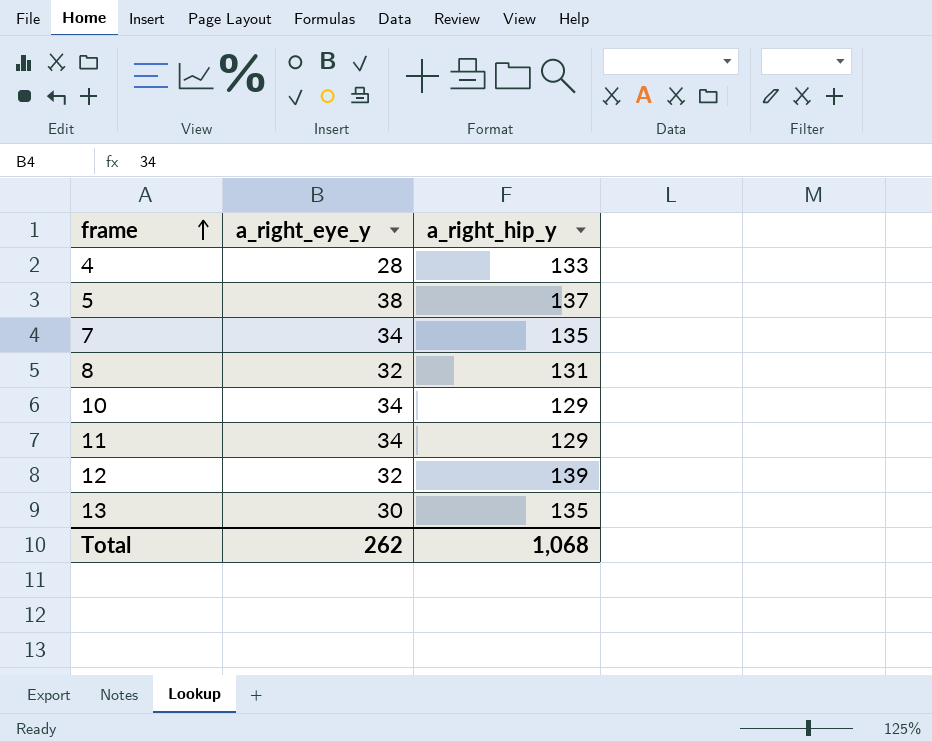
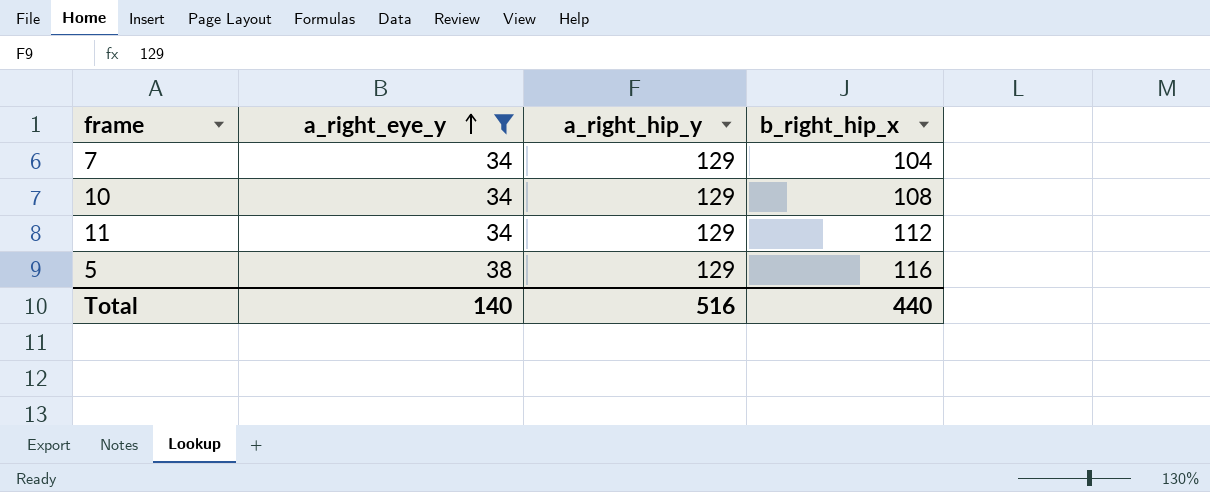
filter: none -> a_right_eye_y >= 34
row order: frame ascending -> a_right_eye_y ascending
column b_right_hip_x | position: none -> 4
7 | a_right_hip_y: 135 -> 129
5 | a_right_hip_y: 137 -> 129
Total | a_right_eye_y: 262 -> 140
Total | a_right_hip_y: 1,068 -> 516

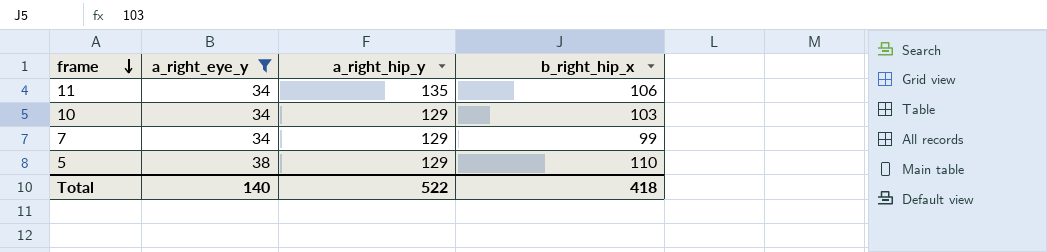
row order: a_right_eye_y ascending -> frame descending
11 | a_right_hip_y: 129 -> 135
11 | b_right_hip_x: 112 -> 106
10 | b_right_hip_x: 108 -> 103
7 | b_right_hip_x: 104 -> 99
5 | b_right_hip_x: 116 -> 110
Total | a_right_hip_y: 516 -> 522
Total | b_right_hip_x: 440 -> 418

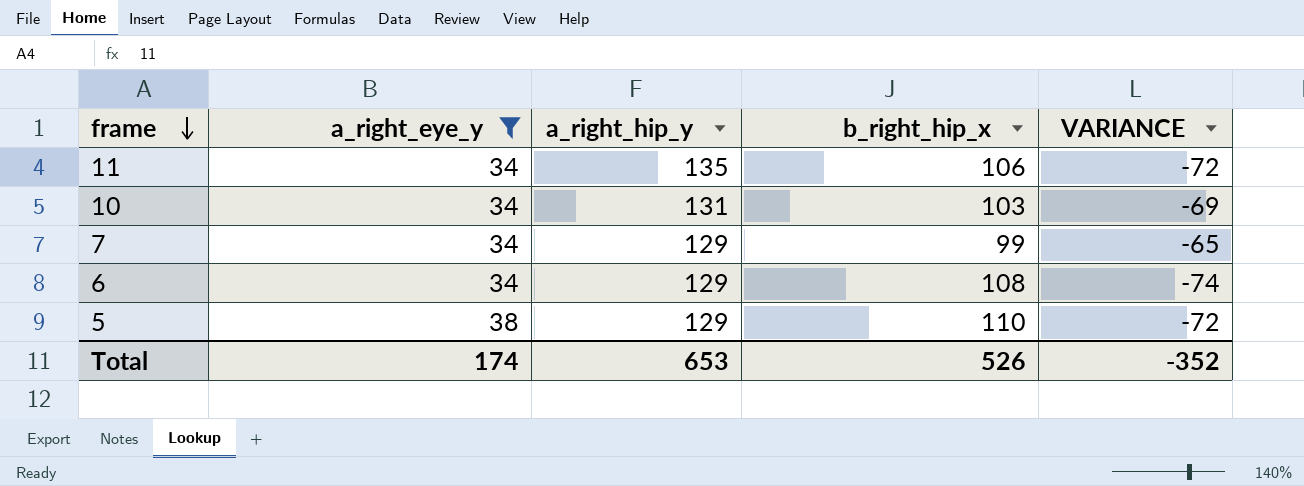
column VARIANCE | formula: none -> [a_right_eye_y] - [b_right_hip_x]
10 | a_right_hip_y: 129 -> 131
row 6: none -> 34 | 129 | 108 | -74
Total | a_right_eye_y: 140 -> 174
Total | a_right_hip_y: 522 -> 653
Total | b_right_hip_x: 418 -> 526

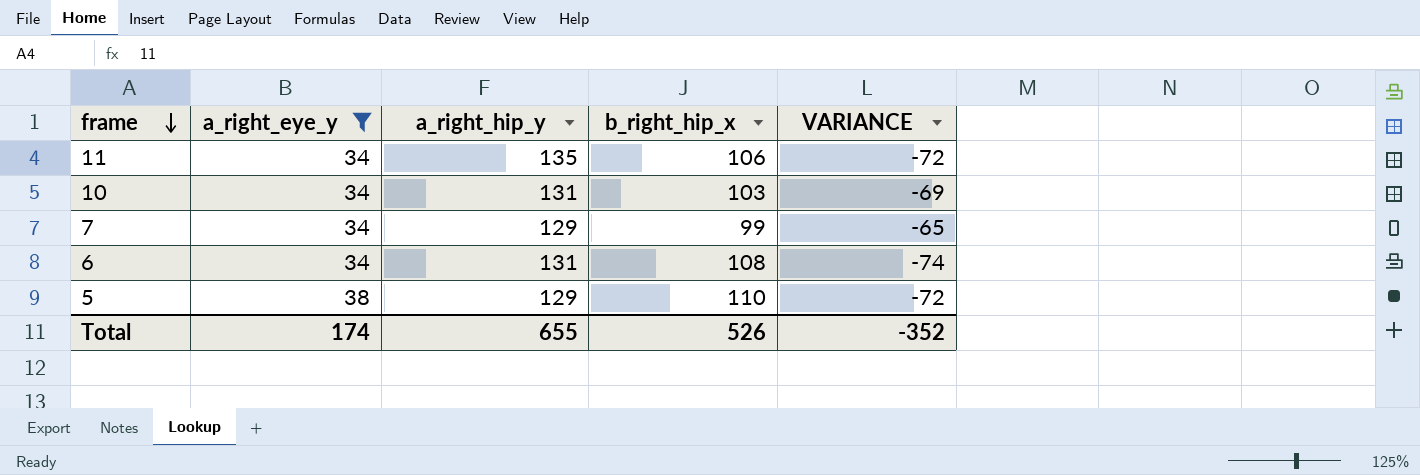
6 | a_right_hip_y: 129 -> 131
Total | a_right_hip_y: 653 -> 655

